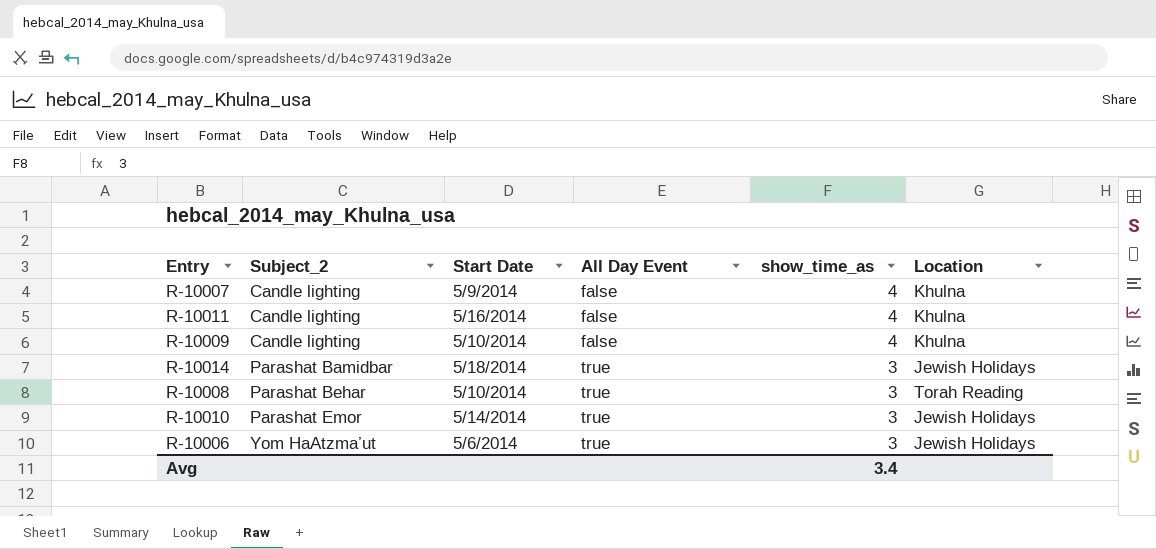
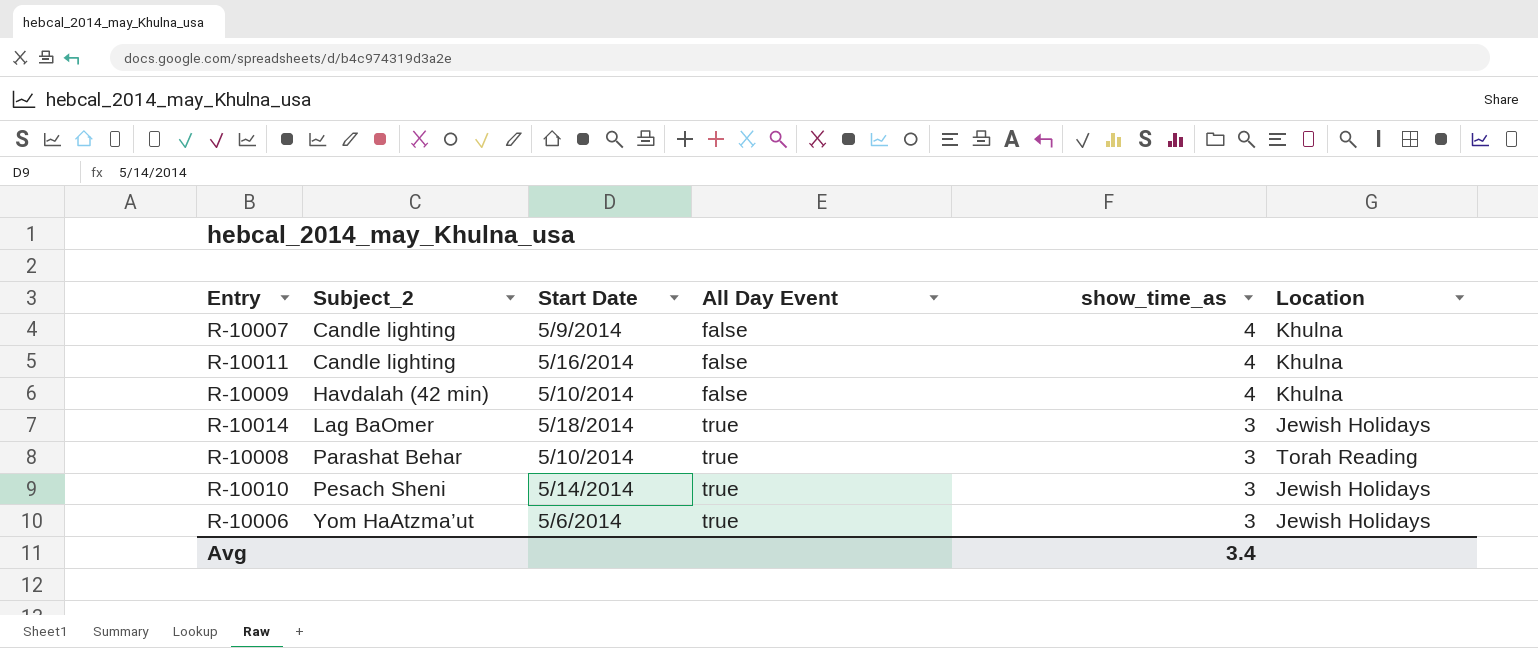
R-10009 | Subject_2: Candle lighting -> Havdalah (42 min)
R-10014 | Subject_2: Parashat Bamidbar -> Lag BaOmer
R-10010 | Subject_2: Parashat Emor -> Pesach Sheni

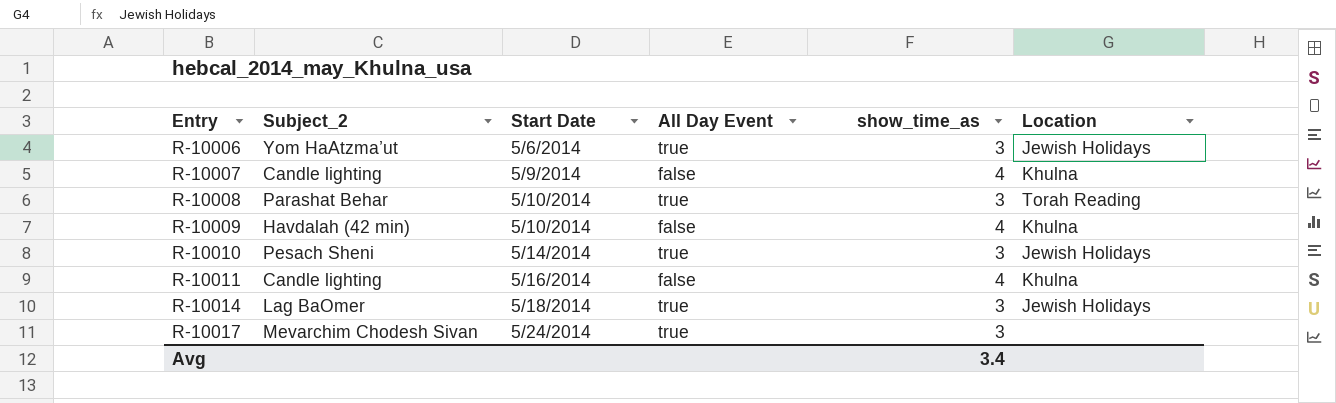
row order: Subject_2 ascending -> Entry ascending
row R-10017: none -> Mevarchim Chodesh Sivan | 5/24/2014 | true | 3 | none

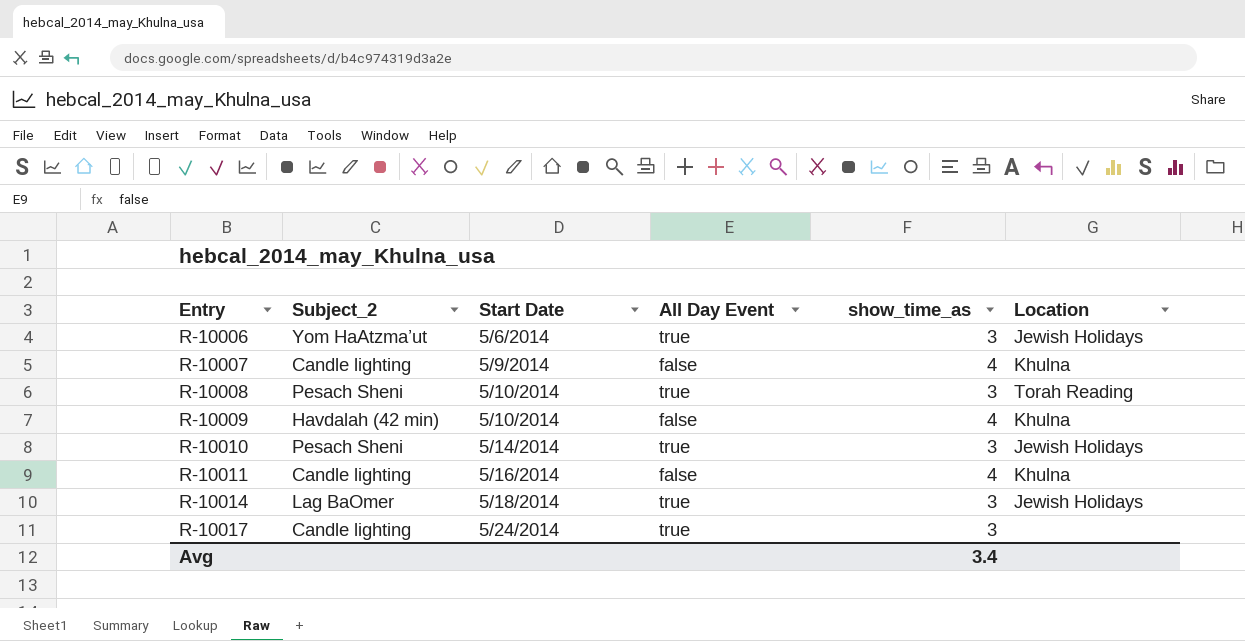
R-10008 | Subject_2: Parashat Behar -> Pesach Sheni
R-10017 | Subject_2: Mevarchim Chodesh Sivan -> Candle lighting

